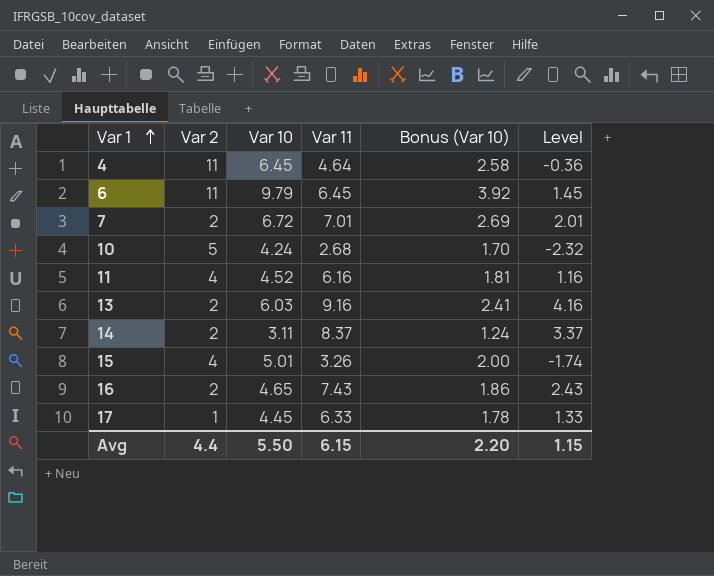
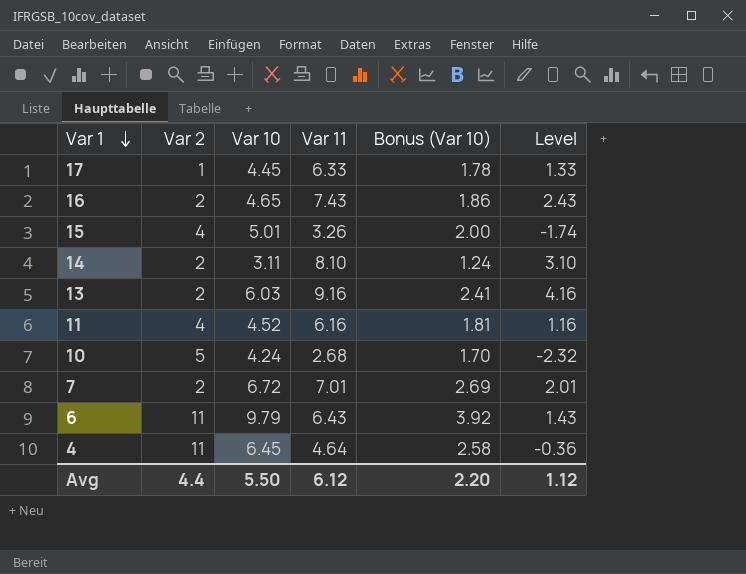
row order: Var 1 ascending -> Var 1 descending
14 | Var 11: 8.37 -> 8.10
14 | Level: 3.37 -> 3.10
6 | Var 11: 6.45 -> 6.43
6 | Level: 1.45 -> 1.43
Avg | Var 11: 6.15 -> 6.12
Avg | Level: 1.15 -> 1.12

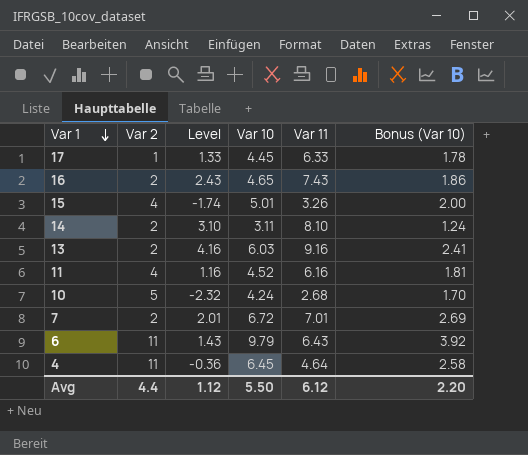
column Level | position: 6 -> 3

